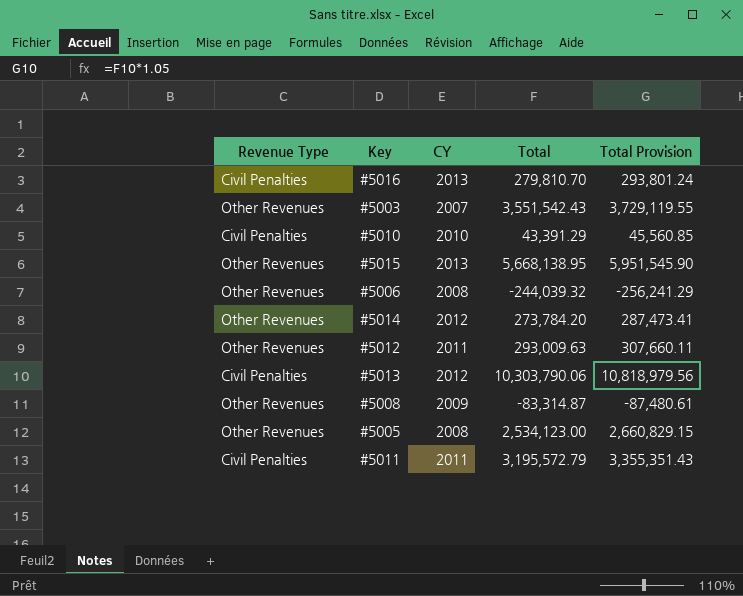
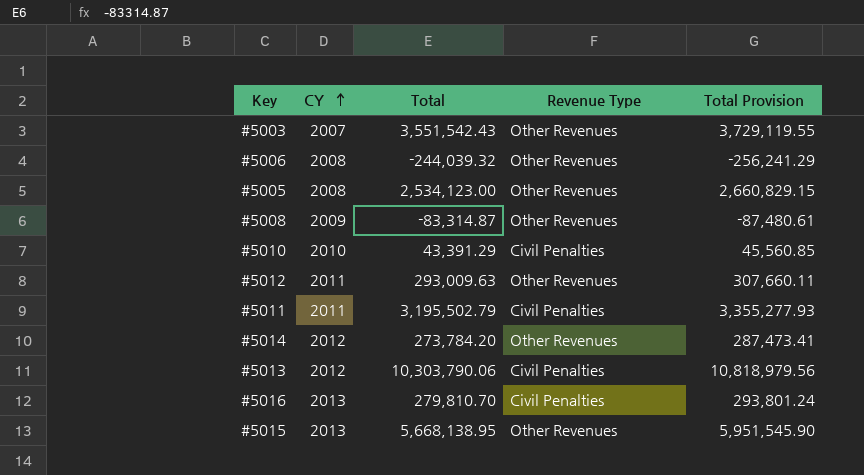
row order: none -> CY ascending
column Revenue Type | position: 1 -> 4
#5011 | Total: 3,195,572.79 -> 3,195,502.79
#5011 | Total Provision: 3,355,351.43 -> 3,355,277.93

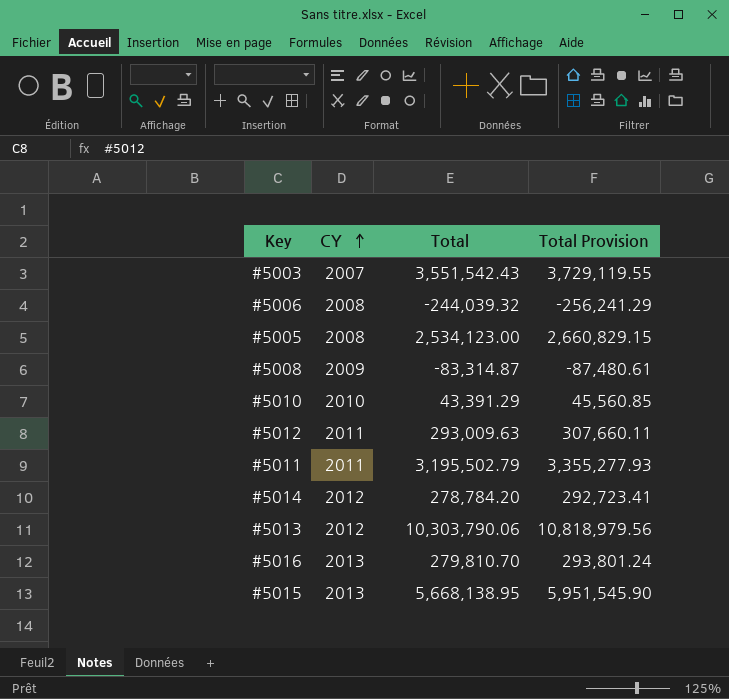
column Revenue Type | position: 4 -> none
#5014 | Total: 273,784.20 -> 278,784.20
#5014 | Total Provision: 287,473.41 -> 292,723.41

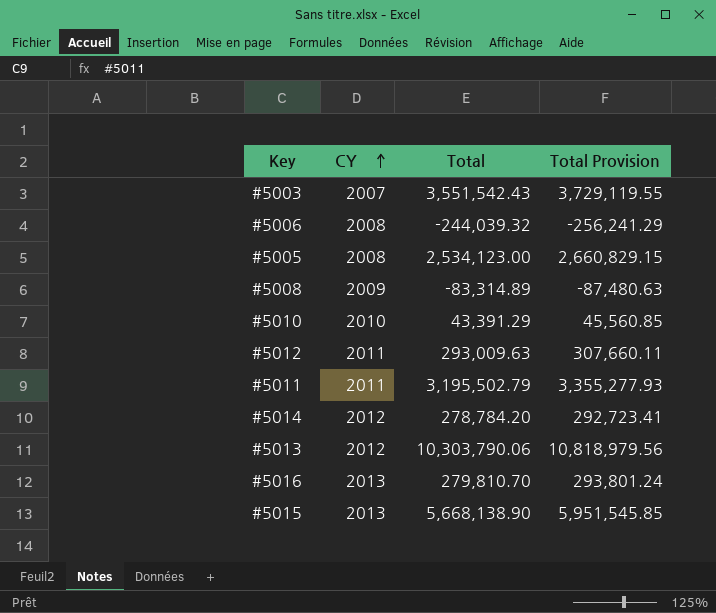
#5008 | Total: -83,314.87 -> -83,314.89
#5008 | Total Provision: -87,480.61 -> -87,480.63
#5015 | Total: 5,668,138.95 -> 5,668,138.90
#5015 | Total Provision: 5,951,545.90 -> 5,951,545.85

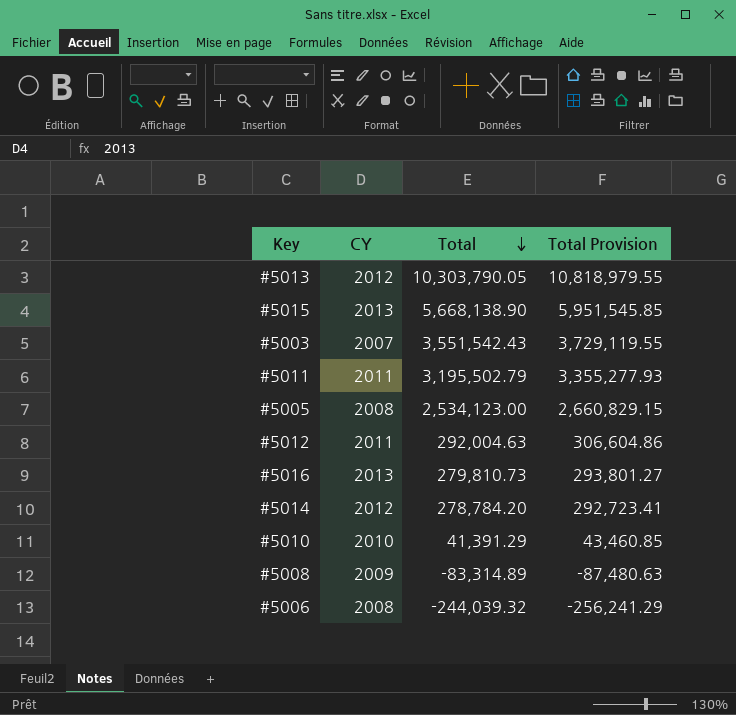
row order: CY ascending -> Total descending
#5013 | Total: 10,303,790.06 -> 10,303,790.05
#5013 | Total Provision: 10,818,979.56 -> 10,818,979.55
#5012 | Total: 293,009.63 -> 292,004.63
#5012 | Total Provision: 307,660.11 -> 306,604.86
#5016 | Total: 279,810.70 -> 279,810.73
#5016 | Total Provision: 293,801.24 -> 293,801.27
#5010 | Total: 43,391.29 -> 41,391.29
#5010 | Total Provision: 45,560.85 -> 43,460.85

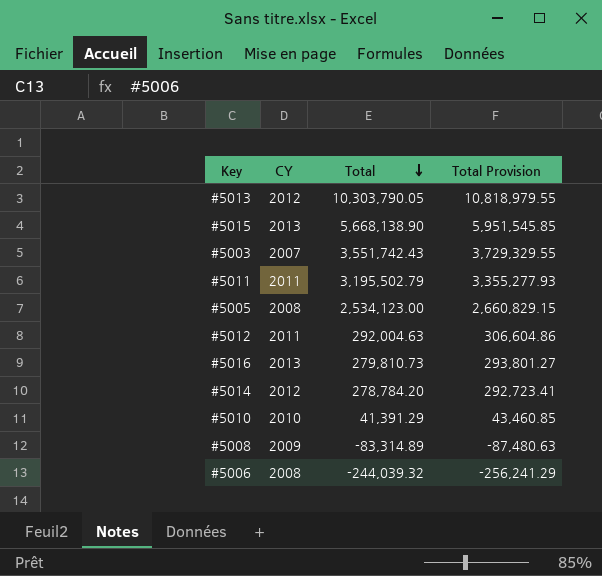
#5003 | Total: 3,551,542.43 -> 3,551,742.43
#5003 | Total Provision: 3,729,119.55 -> 3,729,329.55

